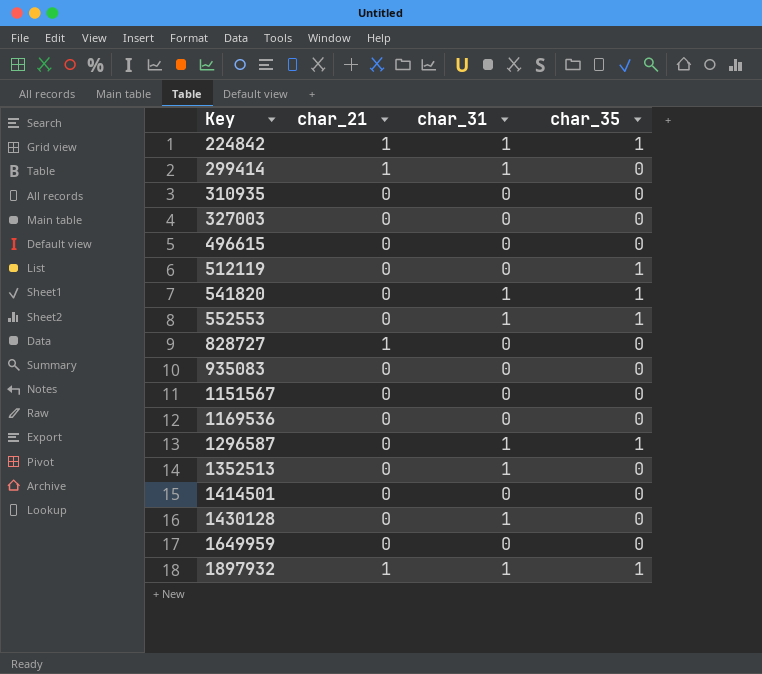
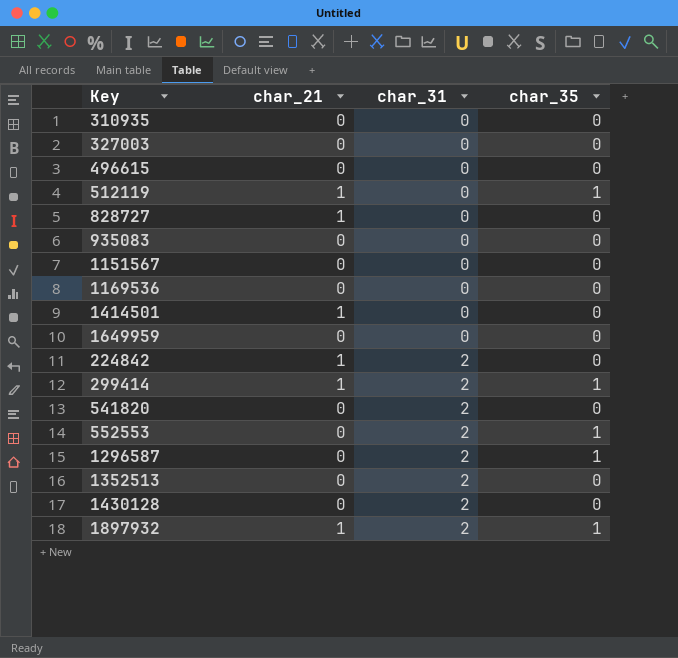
row order: Key ascending -> char_31 ascending
512119 | char_21: 0 -> 1
1414501 | char_21: 0 -> 1
224842 | char_31: 1 -> 2
224842 | char_35: 1 -> 0
299414 | char_31: 1 -> 2
299414 | char_35: 0 -> 1
541820 | char_31: 1 -> 2
541820 | char_35: 1 -> 0
552553 | char_31: 1 -> 2
1296587 | char_31: 1 -> 2
1352513 | char_31: 1 -> 2
1430128 | char_31: 1 -> 2
1897932 | char_31: 1 -> 2

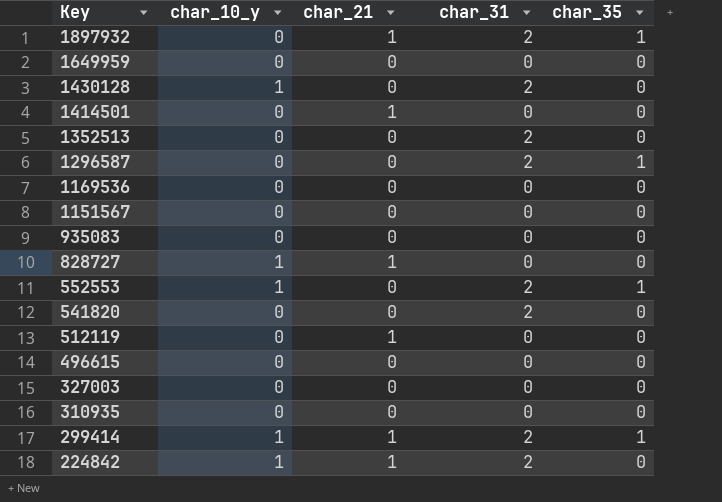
row order: char_31 ascending -> Key descending
column char_10_y | position: none -> 2
512119 | char_35: 1 -> 0

